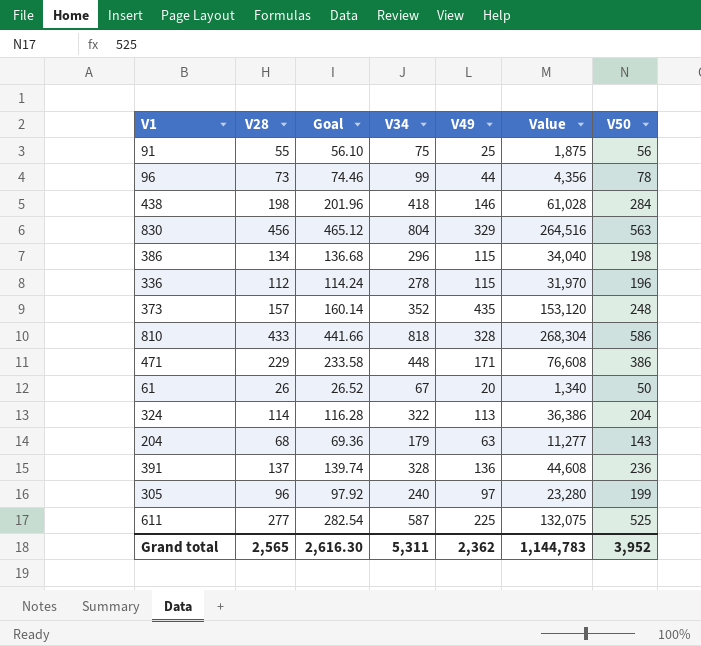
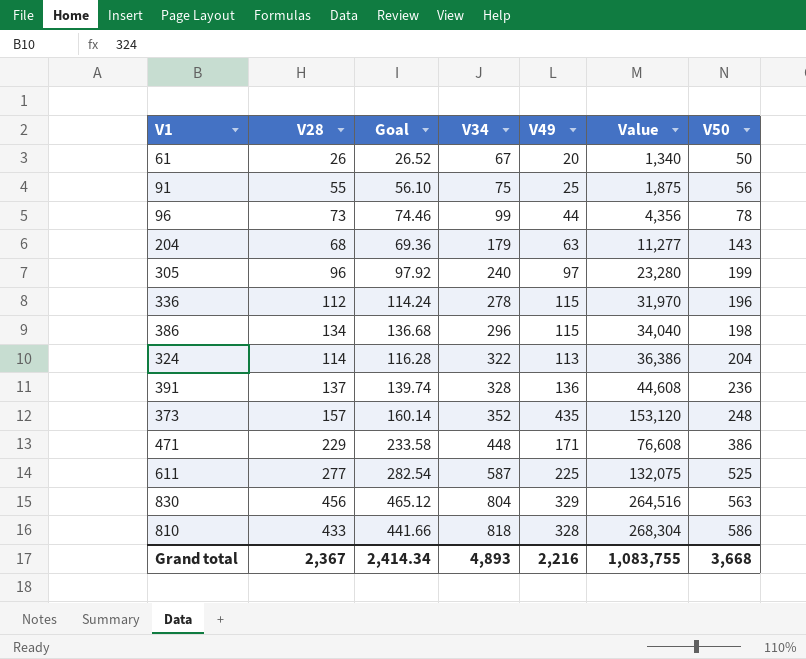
row order: none -> V34 ascending
row 438: 198 | 201.96 | 418 | 146 | 61,028 | 284 -> none
Grand total | V28: 2,565 -> 2,367
Grand total | Goal: 2,616.30 -> 2,414.34
Grand total | V34: 5,311 -> 4,893
Grand total | V49: 2,362 -> 2,216
Grand total | Value: 1,144,783 -> 1,083,755
Grand total | V50: 3,952 -> 3,668

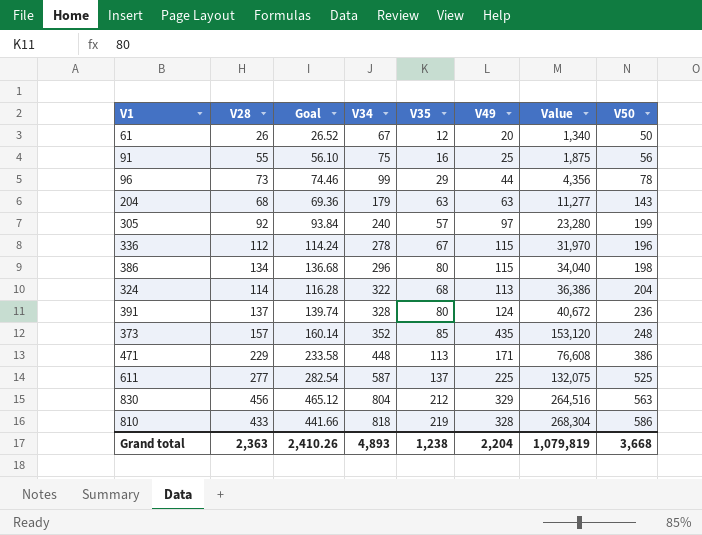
column V35 | position: none -> 5
305 | V28: 96 -> 92
305 | Goal: 97.92 -> 93.84
391 | V49: 136 -> 124
391 | Value: 44,608 -> 40,672
Grand total | V28: 2,367 -> 2,363
Grand total | Goal: 2,414.34 -> 2,410.26
Grand total | V49: 2,216 -> 2,204
Grand total | Value: 1,083,755 -> 1,079,819

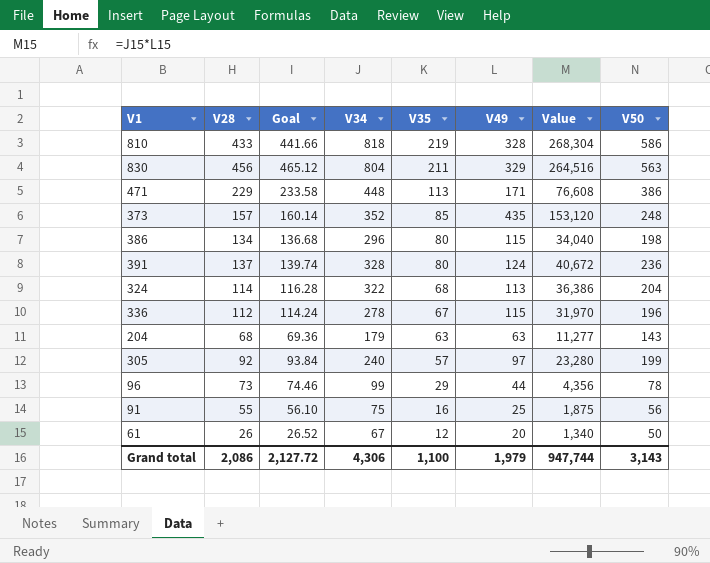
row order: V34 ascending -> V35 descending
row 611: 277 | 282.54 | 587 | 137 | 225 | 132,075 | 525 -> none
830 | V35: 212 -> 211
Grand total | V28: 2,363 -> 2,086
Grand total | Goal: 2,410.26 -> 2,127.72
Grand total | V34: 4,893 -> 4,306
Grand total | V35: 1,238 -> 1,100
Grand total | V49: 2,204 -> 1,979
Grand total | Value: 1,079,819 -> 947,744
Grand total | V50: 3,668 -> 3,143

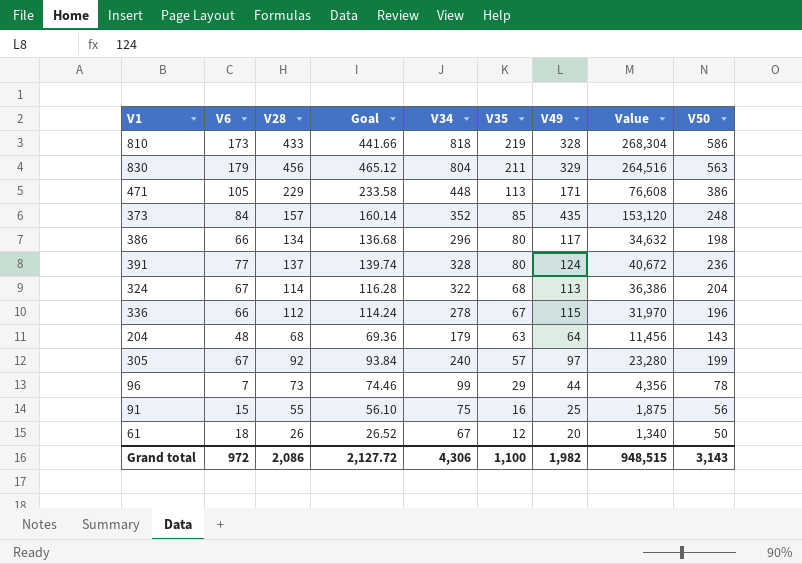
column V6 | position: none -> 2
386 | V49: 115 -> 117
386 | Value: 34,040 -> 34,632
204 | V49: 63 -> 64
204 | Value: 11,277 -> 11,456
Grand total | V49: 1,979 -> 1,982
Grand total | Value: 947,744 -> 948,515

